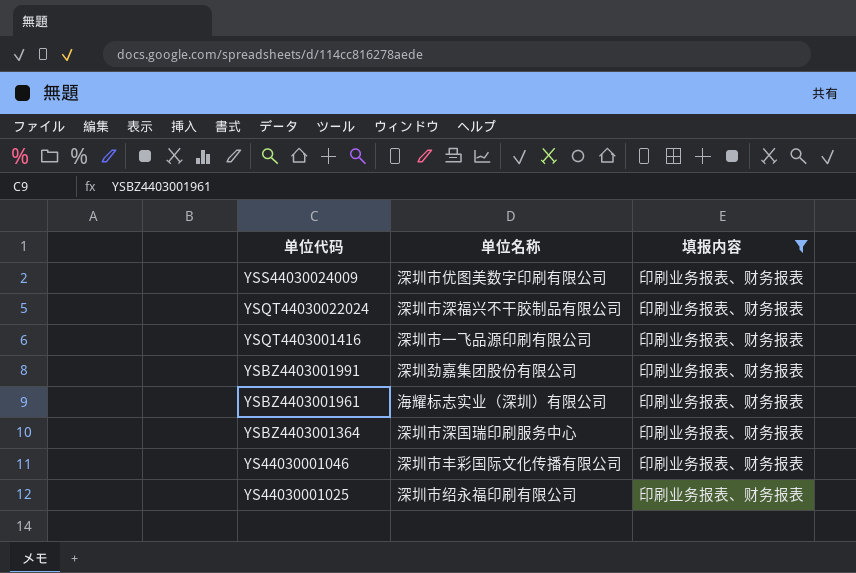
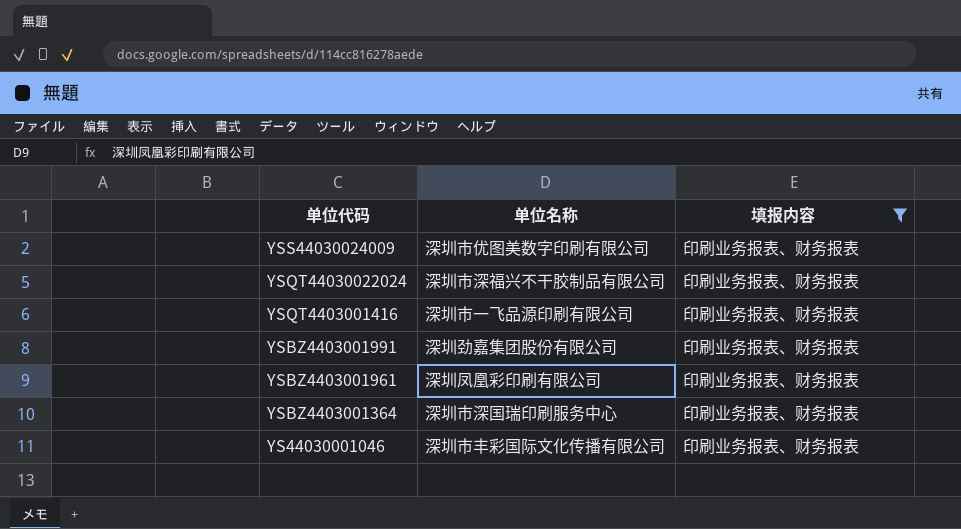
row YS44030001025: 深圳市绍永福印刷有限公司 | 印刷业务报表、财务报表 -> none
YSBZ4403001961 | 单位名称: 海耀标志实业（深圳）有限公司 -> 深圳凤凰彩印刷有限公司

